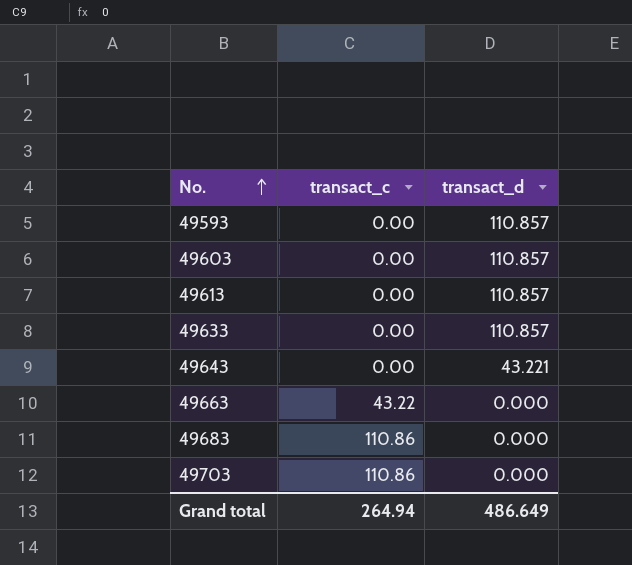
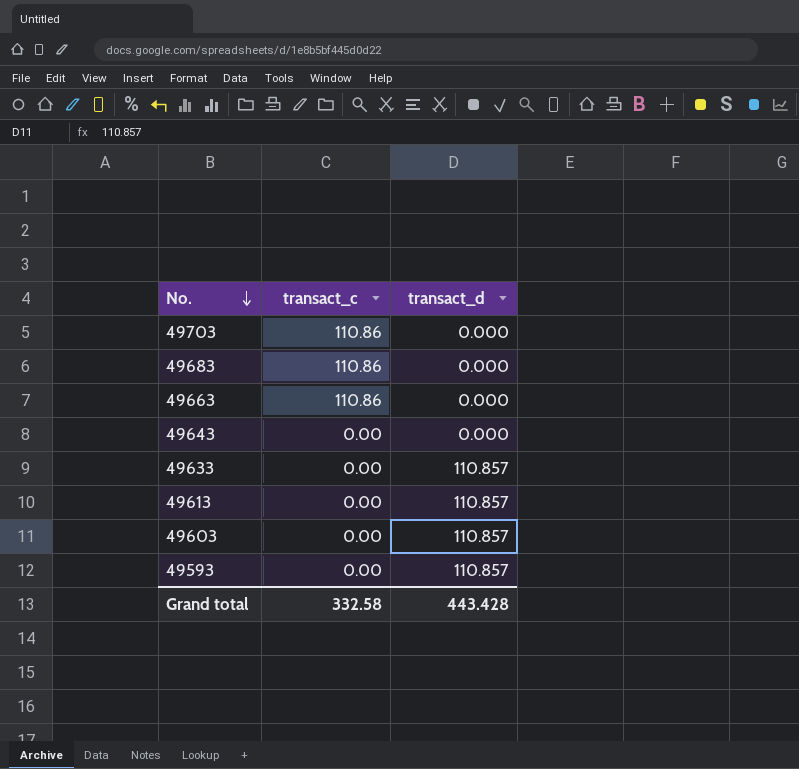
row order: No. ascending -> No. descending
49663 | transact_c: 43.22 -> 110.86
49643 | transact_d: 43.221 -> 0.000
Grand total | transact_c: 264.94 -> 332.58
Grand total | transact_d: 486.649 -> 443.428

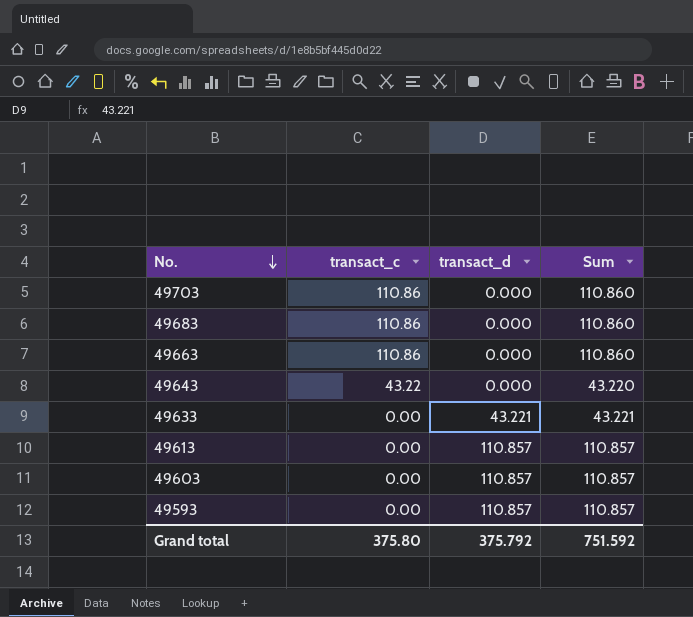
column Sum | formula: none -> [transact_c] + [transact_d]
49643 | transact_c: 0.00 -> 43.22
49633 | transact_d: 110.857 -> 43.221
Grand total | transact_c: 332.58 -> 375.80
Grand total | transact_d: 443.428 -> 375.792

